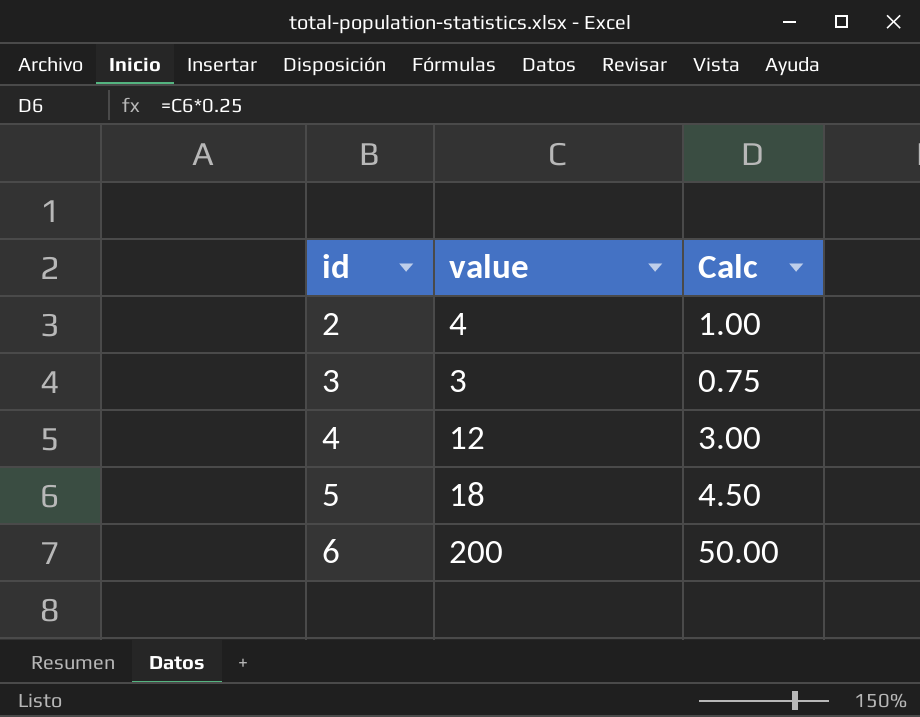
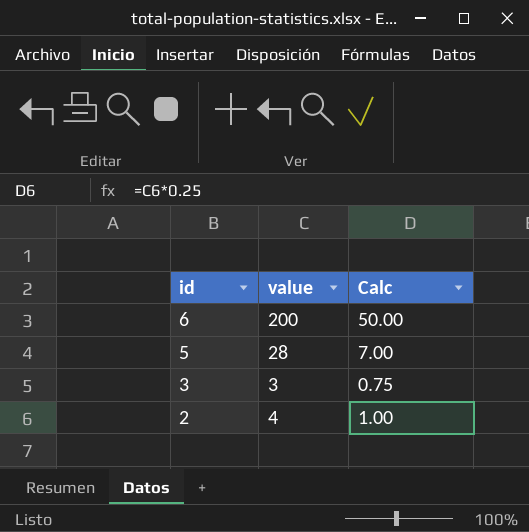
row order: id ascending -> id descending
row 4: 12 | 3.00 -> none
5 | value: 18 -> 28
5 | Calc: 4.50 -> 7.00

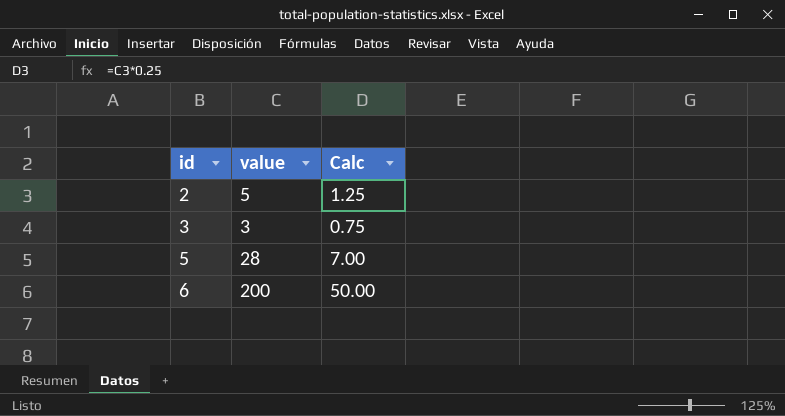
row order: id descending -> id ascending
2 | value: 4 -> 5
2 | Calc: 1.00 -> 1.25

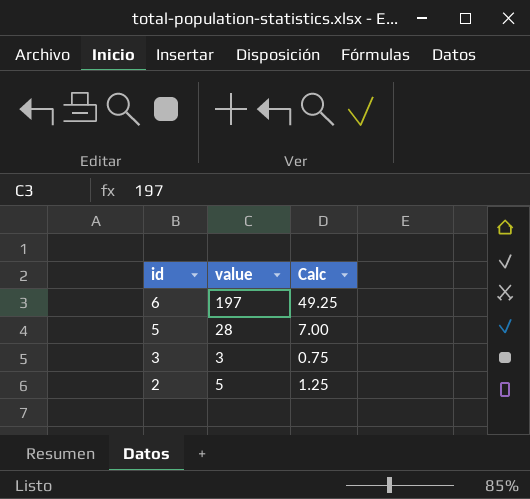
row order: id ascending -> id descending
6 | value: 200 -> 197
6 | Calc: 50.00 -> 49.25

